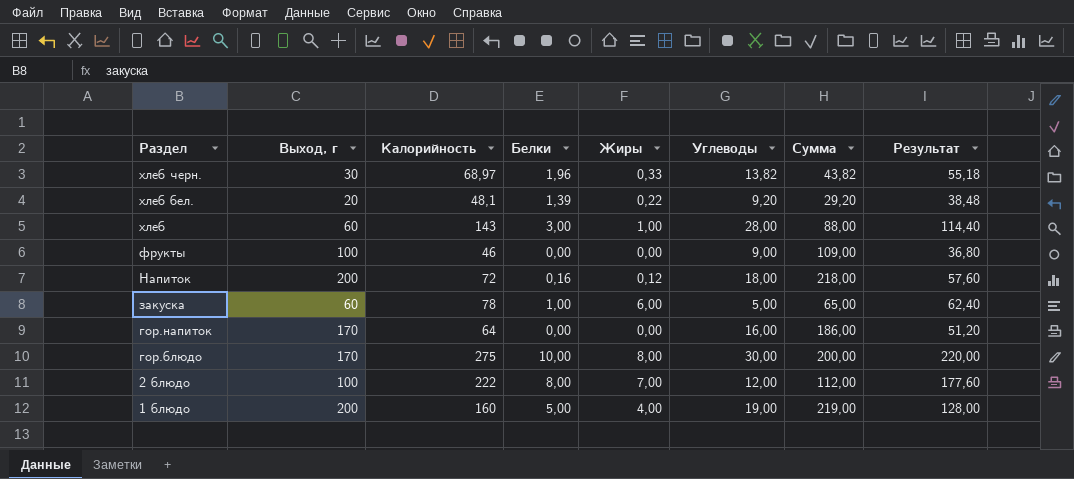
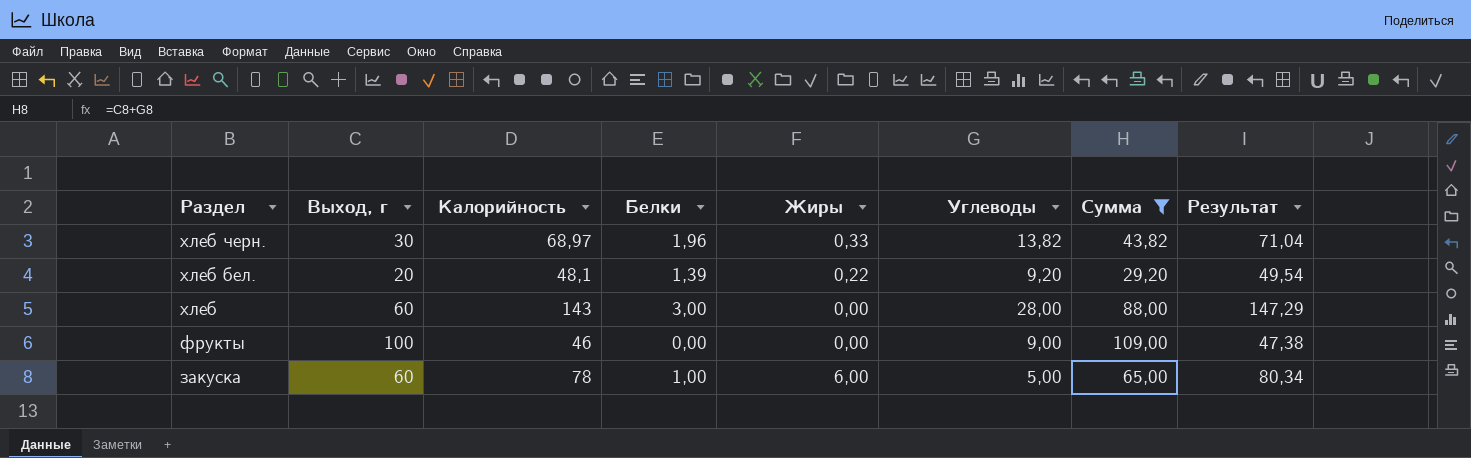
filter: none -> Сумма <= 109,00
column Результат | formula: [Калорийность] * 0,8 -> [Калорийность] * 1,03
хлеб | Жиры: 1,00 -> 0,00

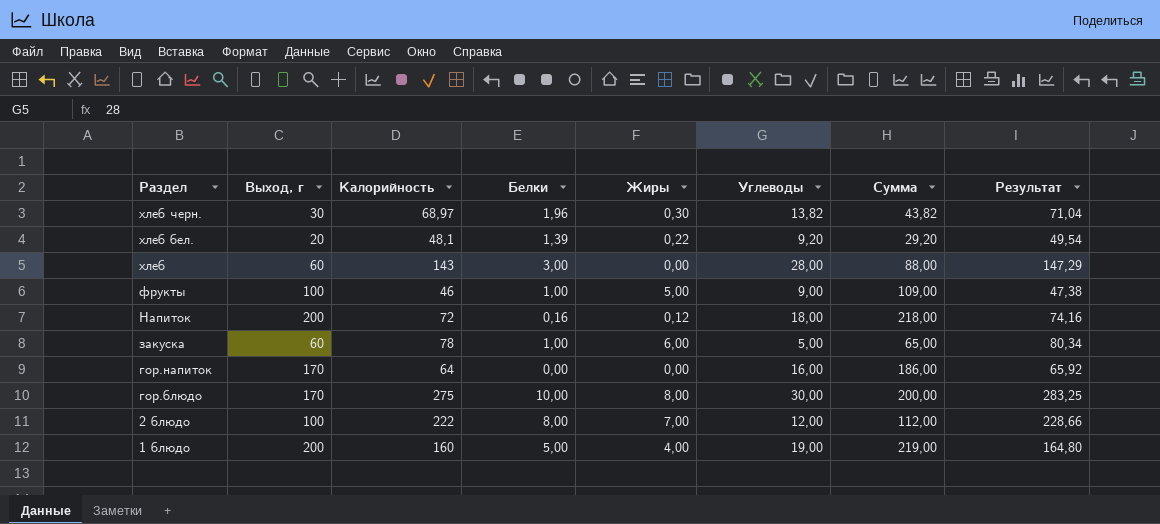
filter: Сумма <= 109,00 -> none
хлеб черн. | Жиры: 0,33 -> 0,30
фрукты | Белки: 0,00 -> 1,00
фрукты | Жиры: 0,00 -> 5,00

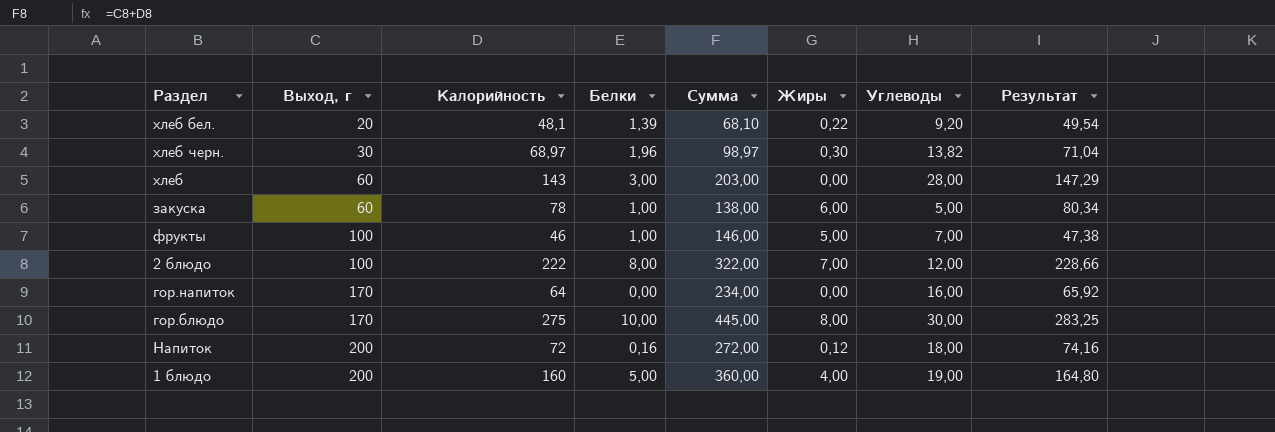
row order: Раздел descending -> Выход, г ascending
column Сумма | formula: [Выход, г] + [Углеводы] -> [Выход, г] + [Калорийность]
column Сумма | position: 7 -> 5
фрукты | Углеводы: 9,00 -> 7,00

